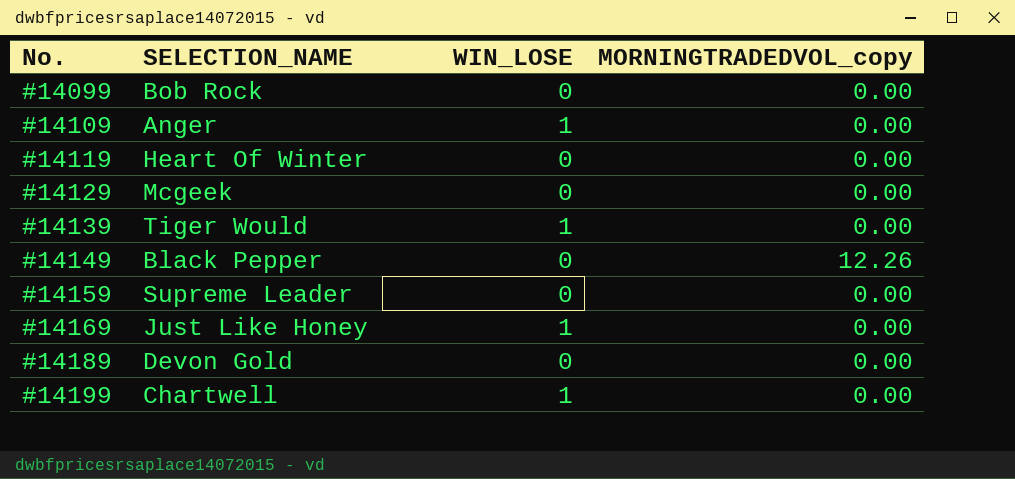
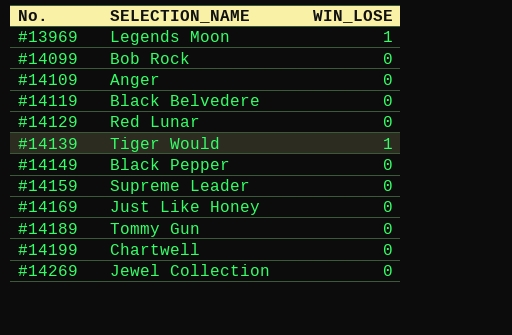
column MORNINGTRADEDVOL_copy | position: 4 -> none
row #13969: none -> Legends Moon | 1
#14109 | WIN_LOSE: 1 -> 0
#14119 | SELECTION_NAME: Heart Of Winter -> Black Belvedere
#14129 | SELECTION_NAME: Mcgeek -> Red Lunar
#14169 | WIN_LOSE: 1 -> 0
#14189 | SELECTION_NAME: Devon Gold -> Tommy Gun
#14199 | WIN_LOSE: 1 -> 0
row #14269: none -> Jewel Collection | 0

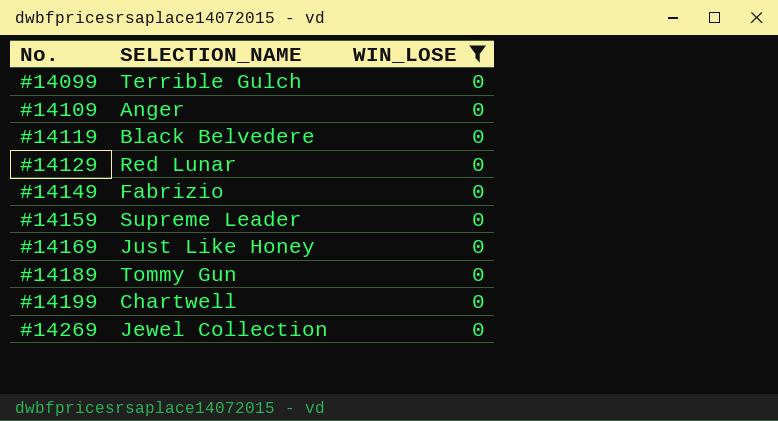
filter: none -> WIN_LOSE = 0
#14099 | SELECTION_NAME: Bob Rock -> Terrible Gulch
#14149 | SELECTION_NAME: Black Pepper -> Fabrizio

